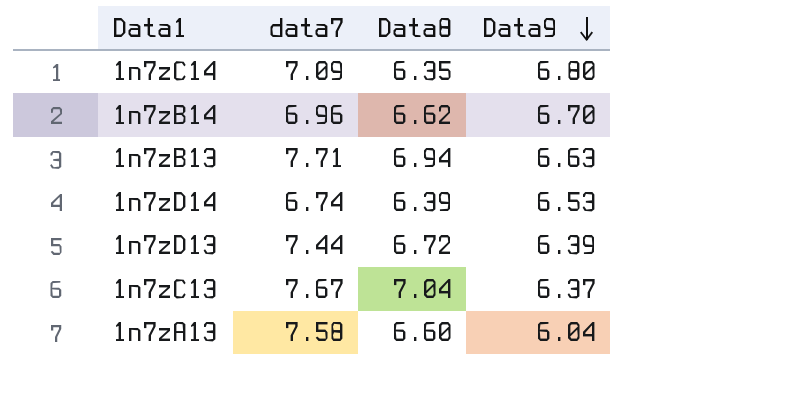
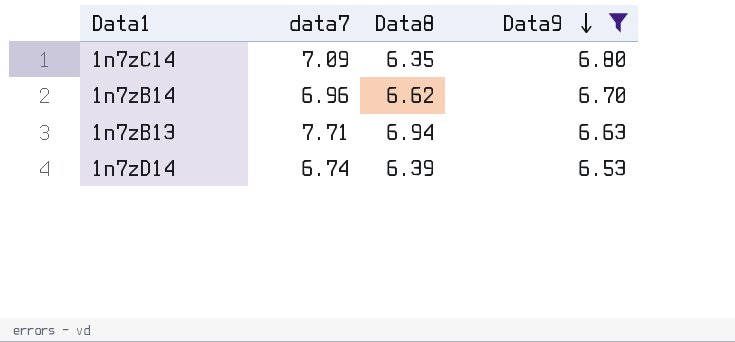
filter: none -> Data9 >= 6.53

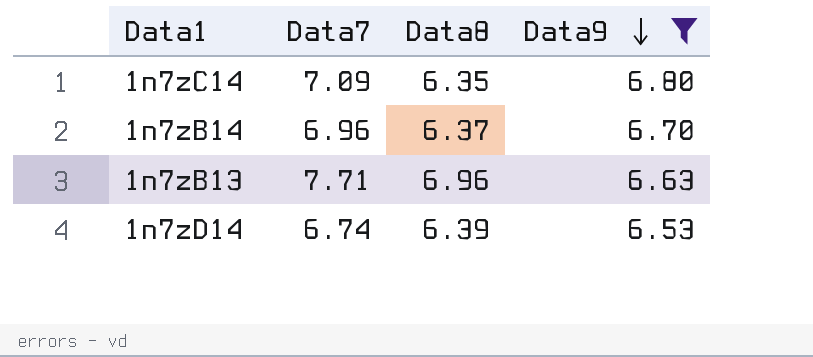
column name: data7 -> Data7
1n7zB14 | Data8: 6.62 -> 6.37
1n7zB13 | Data8: 6.94 -> 6.96

